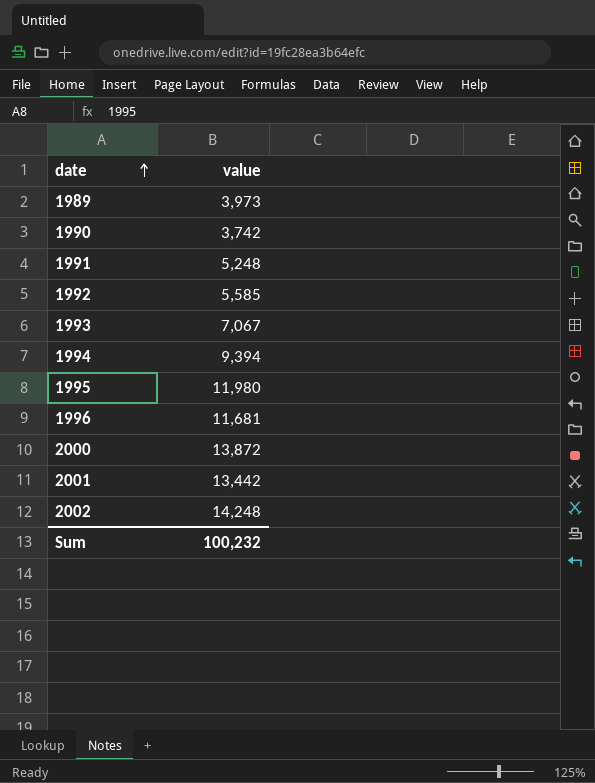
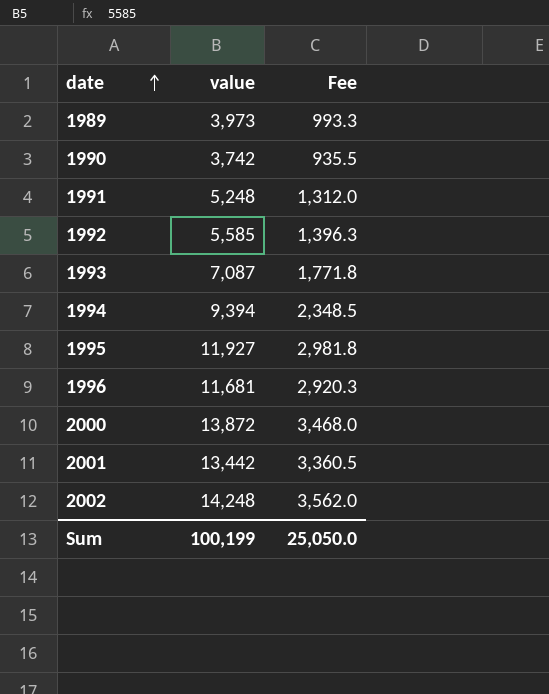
column Fee | formula: none -> [value] * 0.25
1993 | value: 7,067 -> 7,087
1995 | value: 11,980 -> 11,927
Sum | value: 100,232 -> 100,199

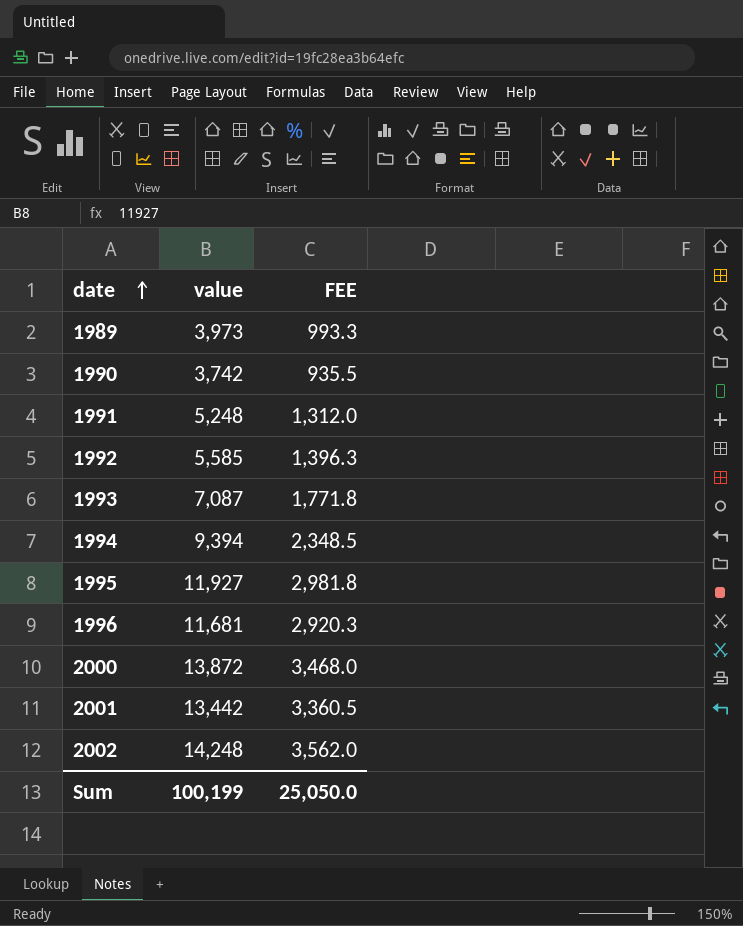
column name: Fee -> FEE

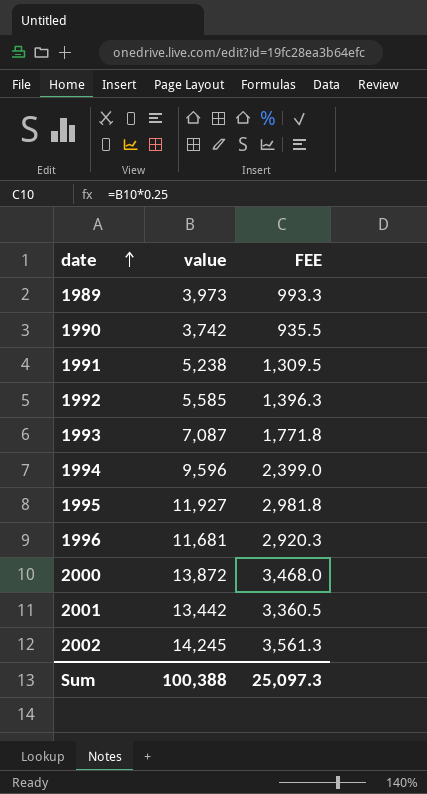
1991 | value: 5,248 -> 5,238
1991 | FEE: 1,312.0 -> 1,309.5
1994 | value: 9,394 -> 9,596
1994 | FEE: 2,348.5 -> 2,399.0
2002 | value: 14,248 -> 14,245
2002 | FEE: 3,562.0 -> 3,561.3
Sum | value: 100,199 -> 100,388
Sum | FEE: 25,050.0 -> 25,097.3

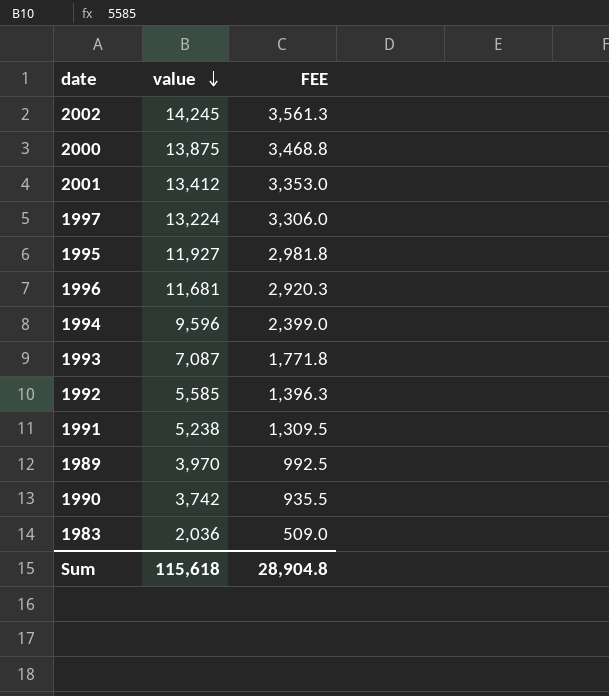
row order: date ascending -> value descending
2000 | value: 13,872 -> 13,875
2000 | FEE: 3,468.0 -> 3,468.8
2001 | value: 13,442 -> 13,412
2001 | FEE: 3,360.5 -> 3,353.0
row 1997: none -> 13,224 | 3,306.0
1989 | value: 3,973 -> 3,970
1989 | FEE: 993.3 -> 992.5
row 1983: none -> 2,036 | 509.0
Sum | value: 100,388 -> 115,618
Sum | FEE: 25,097.3 -> 28,904.8

